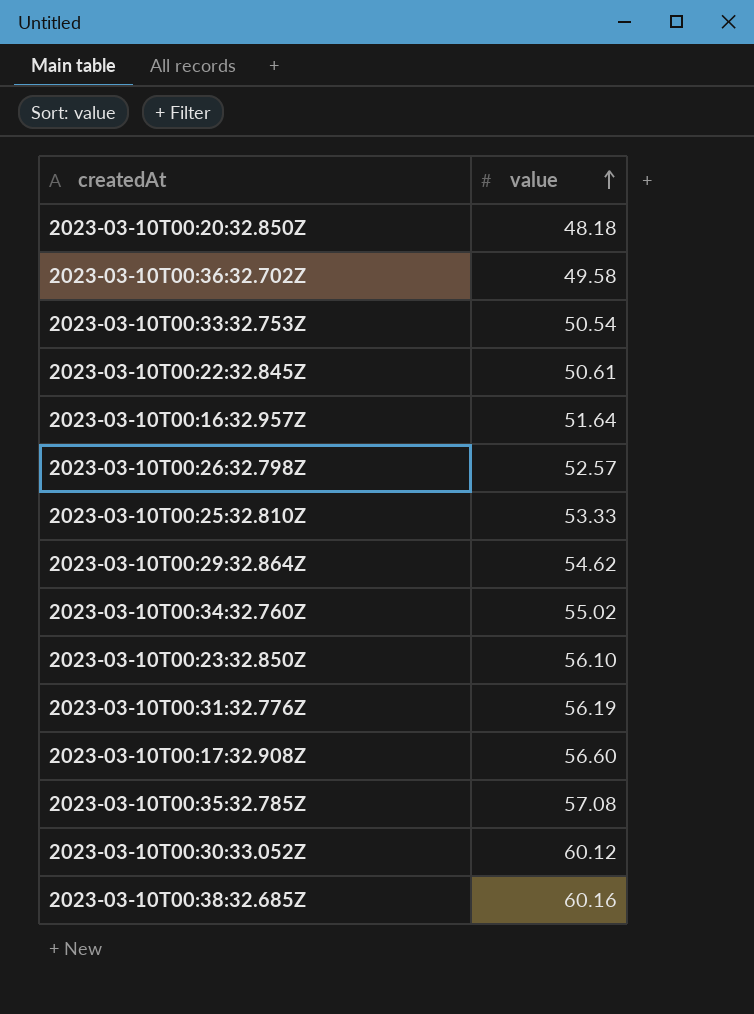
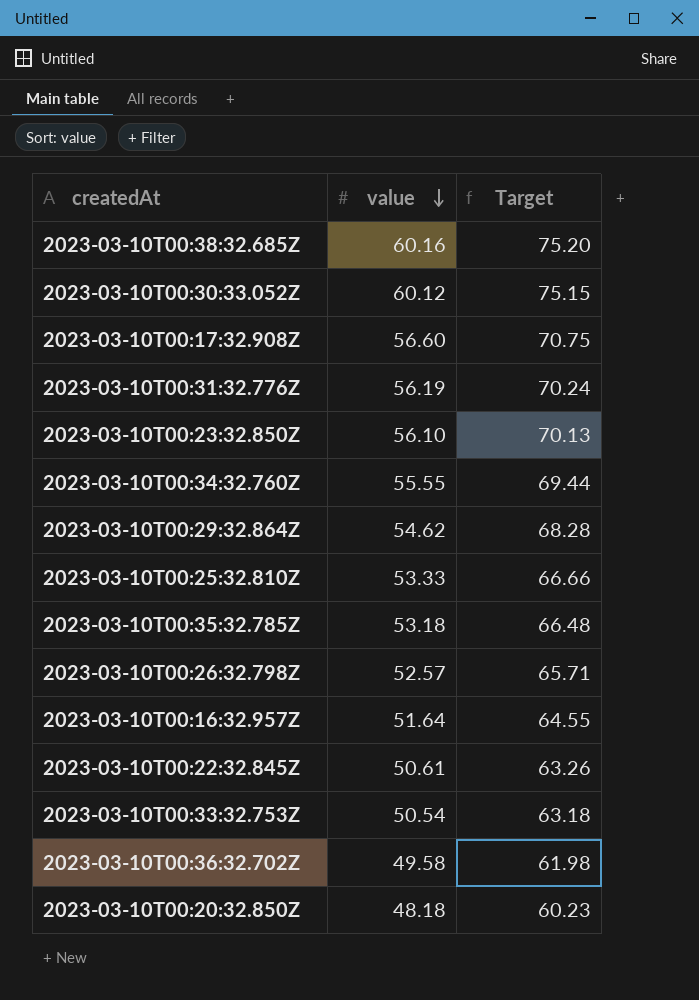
row order: value ascending -> value descending
column Target | formula: none -> [value] * 1.25
2023-03-10T00:34:32.760Z | value: 55.02 -> 55.55
2023-03-10T00:35:32.785Z | value: 57.08 -> 53.18

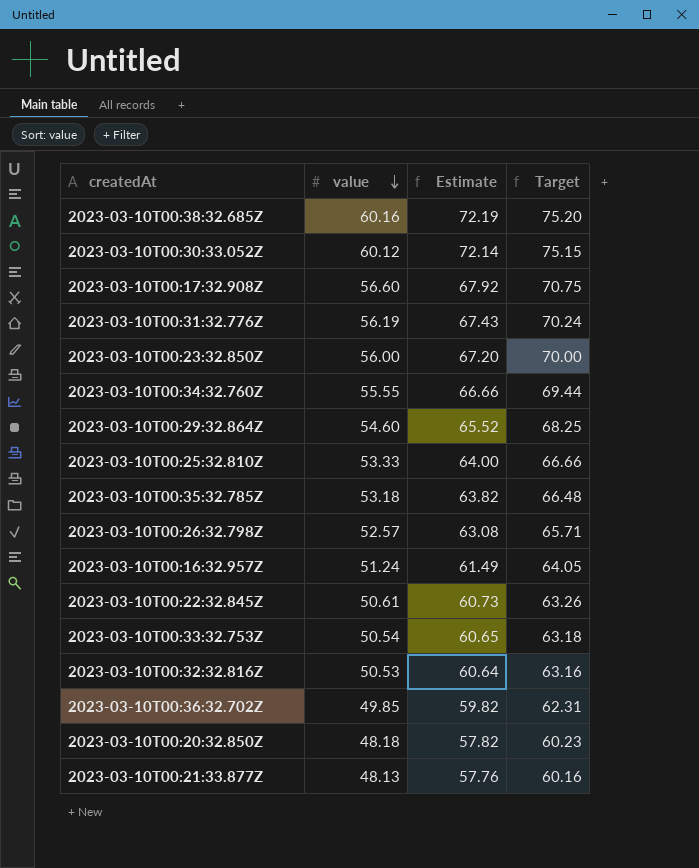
column Estimate | formula: none -> [value] * 1.2
2023-03-10T00:23:32.850Z | value: 56.10 -> 56.00
2023-03-10T00:23:32.850Z | Target: 70.13 -> 70.00
2023-03-10T00:29:32.864Z | value: 54.62 -> 54.60
2023-03-10T00:29:32.864Z | Target: 68.28 -> 68.25
2023-03-10T00:16:32.957Z | value: 51.64 -> 51.24
2023-03-10T00:16:32.957Z | Target: 64.55 -> 64.05
row 2023-03-10T00:32:32.816Z: none -> 50.53 | 60.64 | 63.16
2023-03-10T00:36:32.702Z | value: 49.58 -> 49.85
2023-03-10T00:36:32.702Z | Target: 61.98 -> 62.31
row 2023-03-10T00:21:33.877Z: none -> 48.13 | 57.76 | 60.16

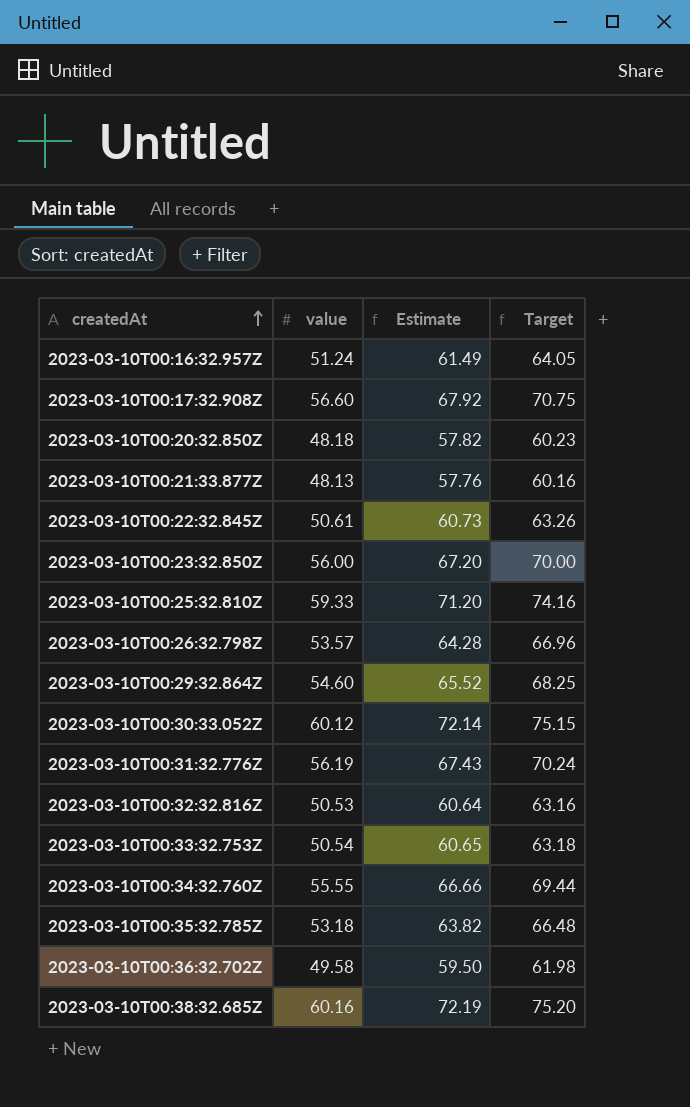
row order: value descending -> createdAt ascending
2023-03-10T00:25:32.810Z | value: 53.33 -> 59.33
2023-03-10T00:25:32.810Z | Estimate: 64.00 -> 71.20
2023-03-10T00:25:32.810Z | Target: 66.66 -> 74.16
2023-03-10T00:26:32.798Z | value: 52.57 -> 53.57
2023-03-10T00:26:32.798Z | Estimate: 63.08 -> 64.28
2023-03-10T00:26:32.798Z | Target: 65.71 -> 66.96
2023-03-10T00:36:32.702Z | value: 49.85 -> 49.58
2023-03-10T00:36:32.702Z | Estimate: 59.82 -> 59.50
2023-03-10T00:36:32.702Z | Target: 62.31 -> 61.98

